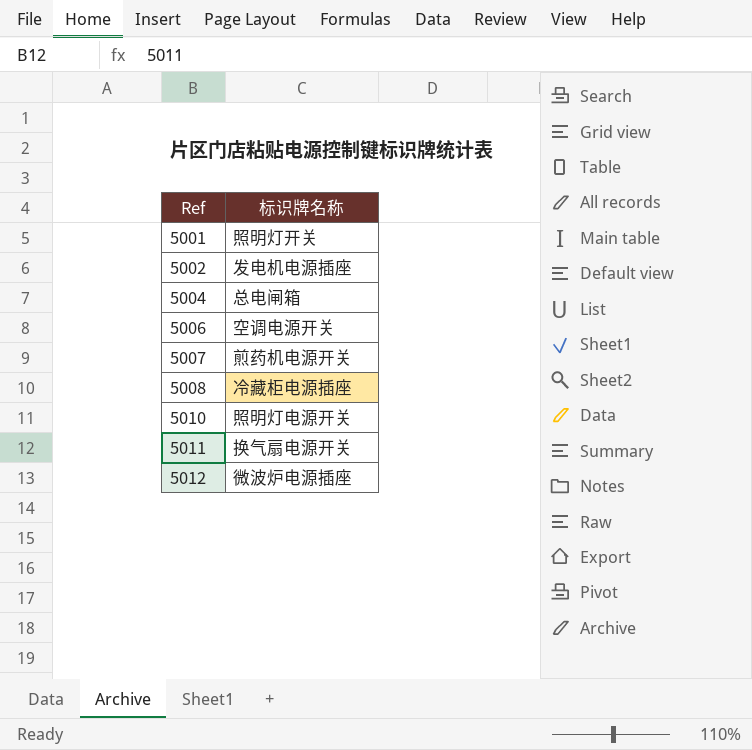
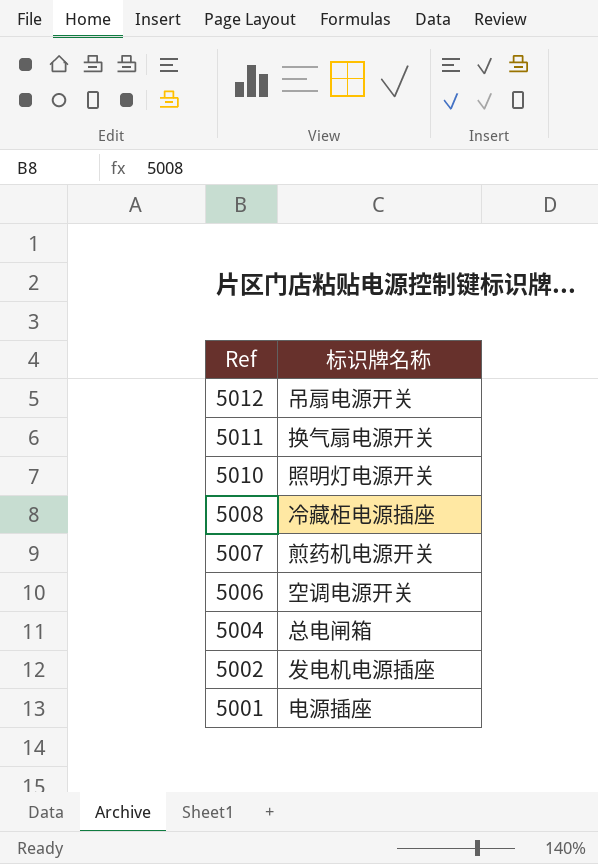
row order: Ref ascending -> Ref descending
5012 | 标识牌名称: 微波炉电源插座 -> 吊扇电源开关
5001 | 标识牌名称: 照明灯开关 -> 电源插座

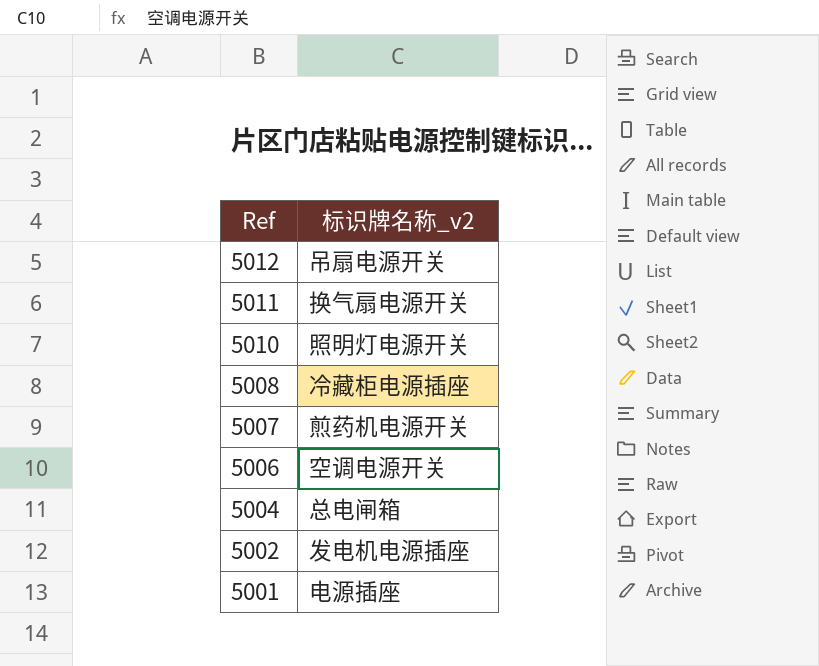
column name: 标识牌名称 -> 标识牌名称_v2

